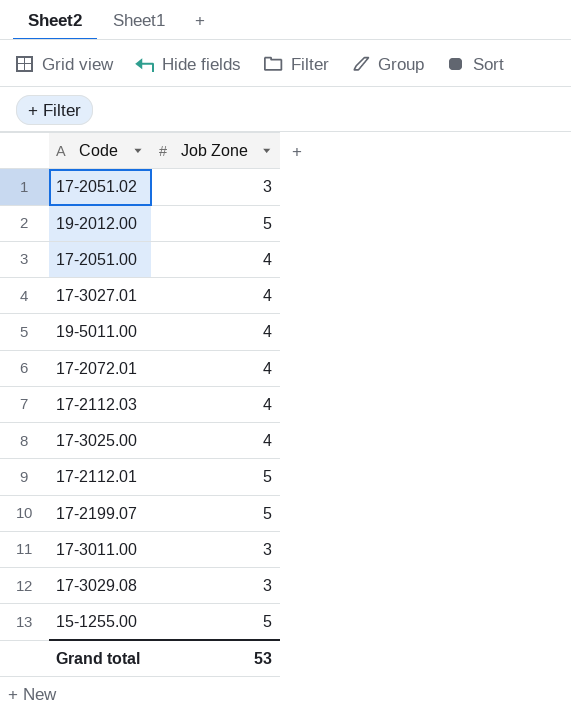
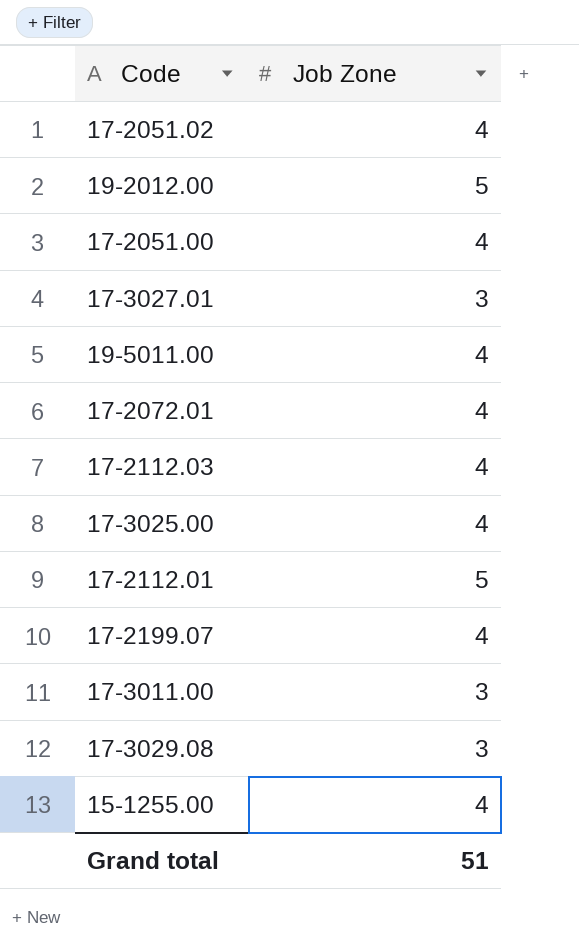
17-2051.02 | Job Zone: 3 -> 4
17-3027.01 | Job Zone: 4 -> 3
17-2199.07 | Job Zone: 5 -> 4
15-1255.00 | Job Zone: 5 -> 4
Grand total | Job Zone: 53 -> 51

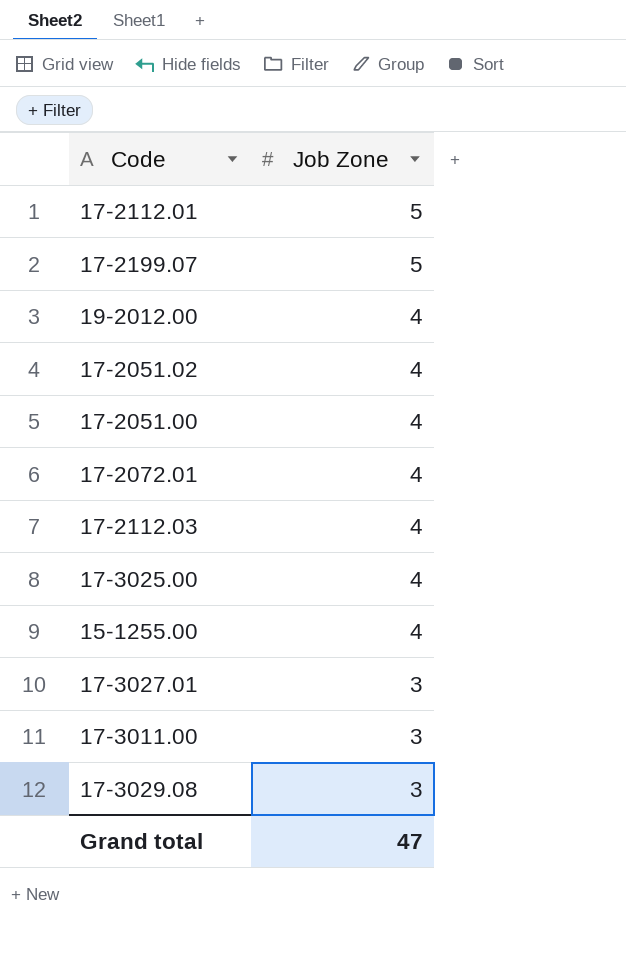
row order: none -> Job Zone descending
row 19-5011.00: 4 -> none
17-2199.07 | Job Zone: 4 -> 5
19-2012.00 | Job Zone: 5 -> 4
Grand total | Job Zone: 51 -> 47

